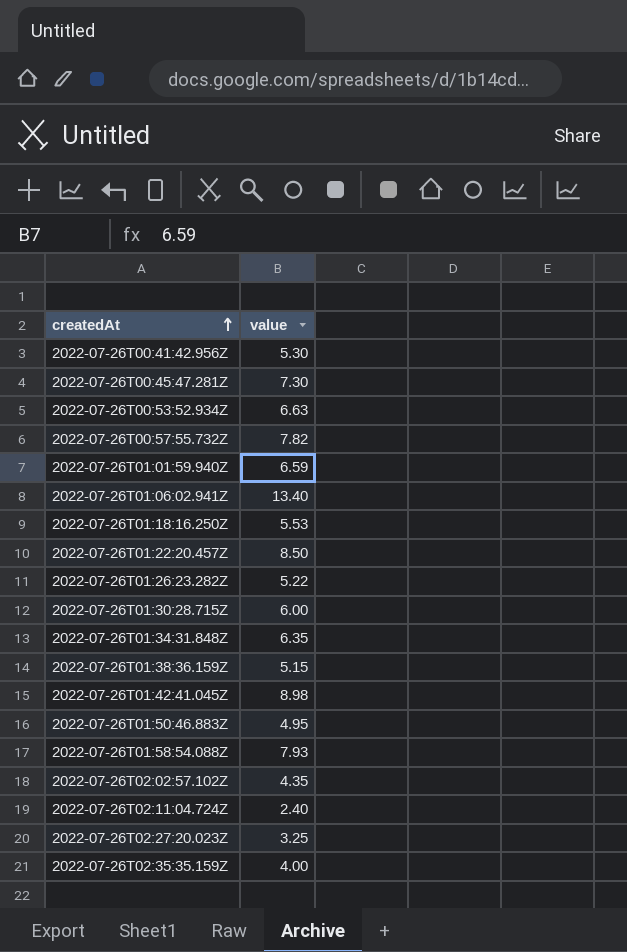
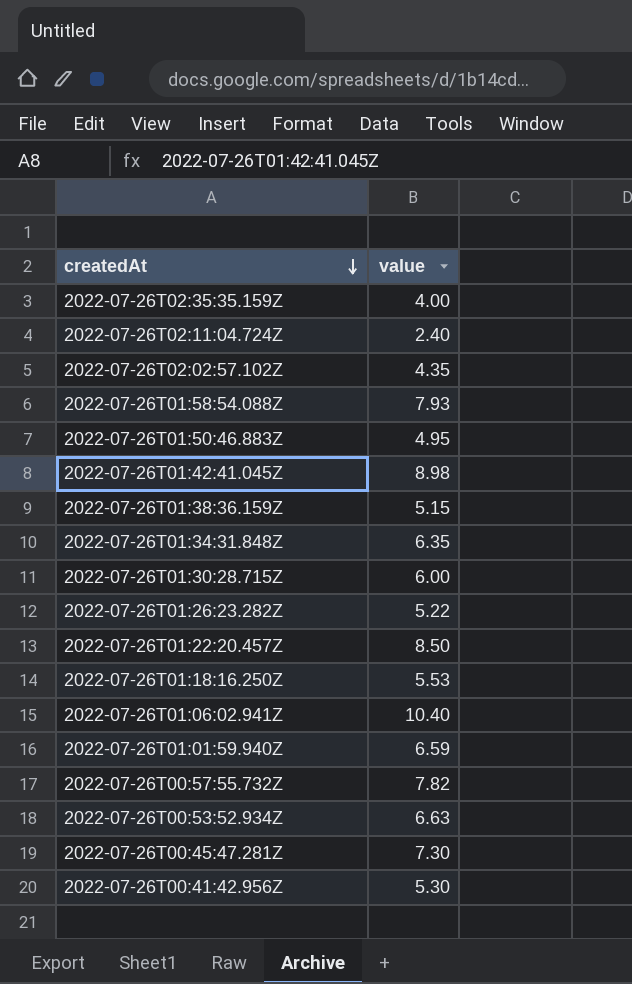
row order: createdAt ascending -> createdAt descending
row 2022-07-26T02:27:20.023Z: 3.25 -> none
2022-07-26T01:06:02.941Z | value: 13.40 -> 10.40

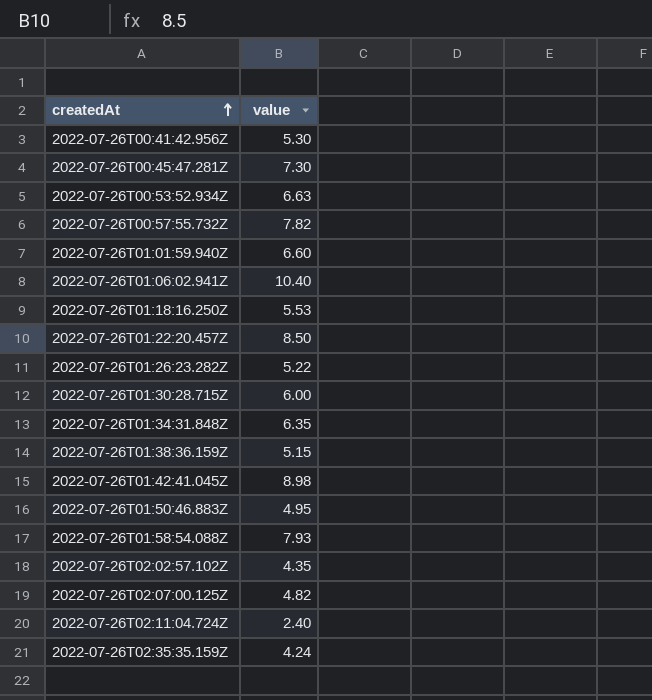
row order: createdAt descending -> createdAt ascending
2022-07-26T01:01:59.940Z | value: 6.59 -> 6.60
row 2022-07-26T02:07:00.125Z: none -> 4.82
2022-07-26T02:35:35.159Z | value: 4.00 -> 4.24

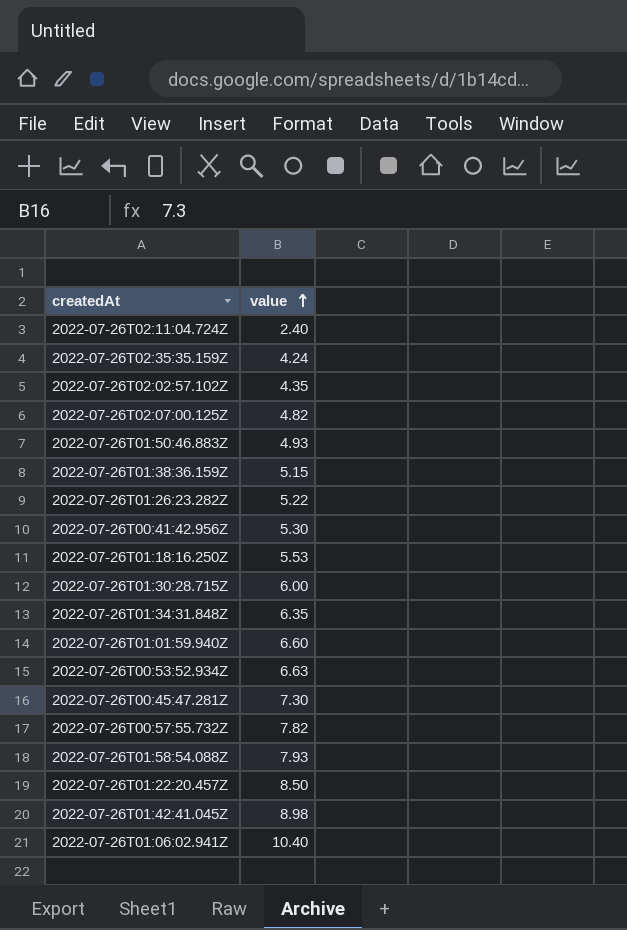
row order: createdAt ascending -> value ascending
2022-07-26T01:50:46.883Z | value: 4.95 -> 4.93

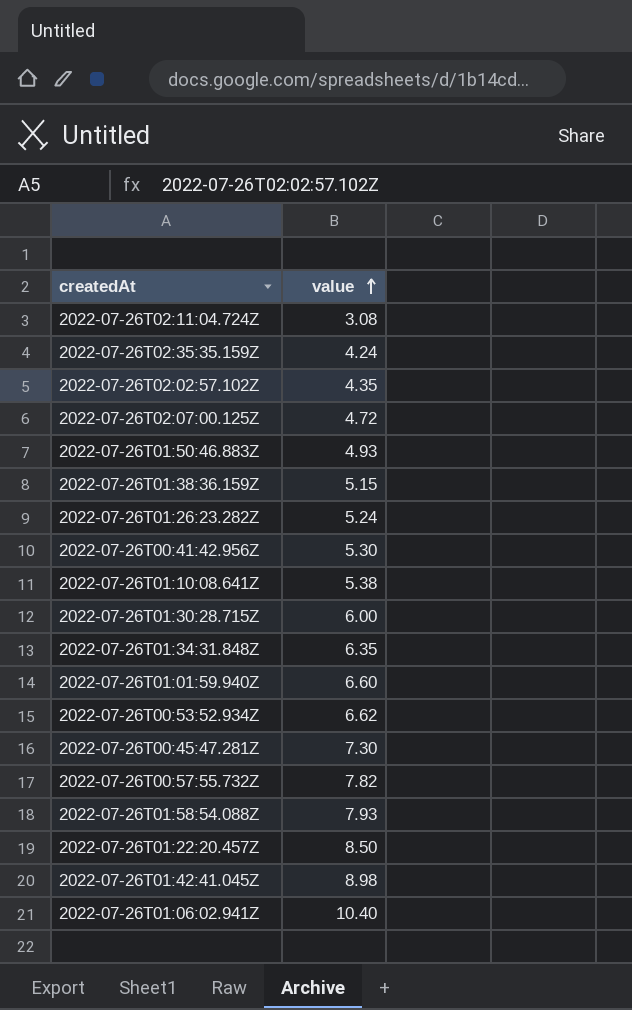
row 2022-07-26T01:18:16.250Z: 5.53 -> none
2022-07-26T02:11:04.724Z | value: 2.40 -> 3.08
2022-07-26T02:07:00.125Z | value: 4.82 -> 4.72
2022-07-26T01:26:23.282Z | value: 5.22 -> 5.24
row 2022-07-26T01:10:08.641Z: none -> 5.38
2022-07-26T00:53:52.934Z | value: 6.63 -> 6.62

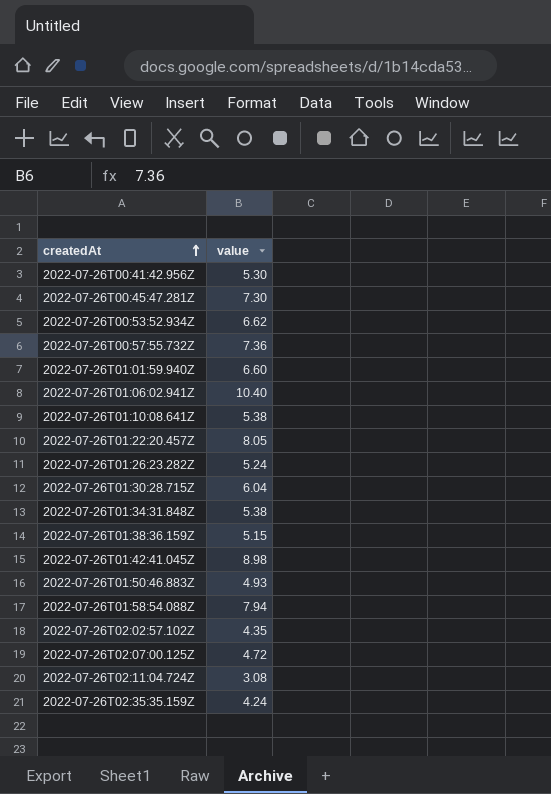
row order: value ascending -> createdAt ascending
2022-07-26T00:57:55.732Z | value: 7.82 -> 7.36
2022-07-26T01:22:20.457Z | value: 8.50 -> 8.05
2022-07-26T01:30:28.715Z | value: 6.00 -> 6.04
2022-07-26T01:34:31.848Z | value: 6.35 -> 5.38
2022-07-26T01:58:54.088Z | value: 7.93 -> 7.94

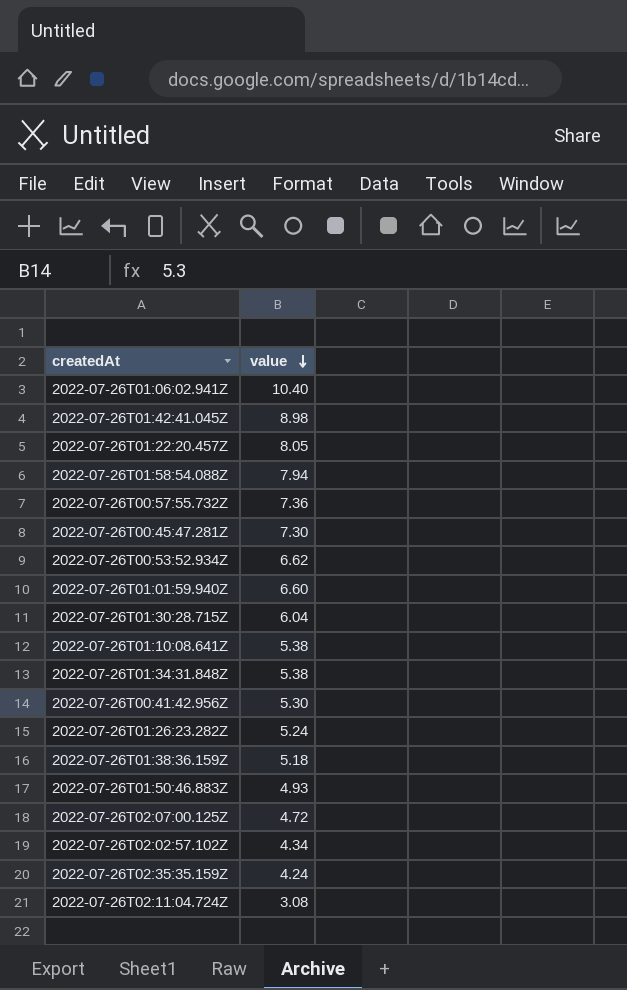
row order: createdAt ascending -> value descending
2022-07-26T01:38:36.159Z | value: 5.15 -> 5.18
2022-07-26T02:02:57.102Z | value: 4.35 -> 4.34

